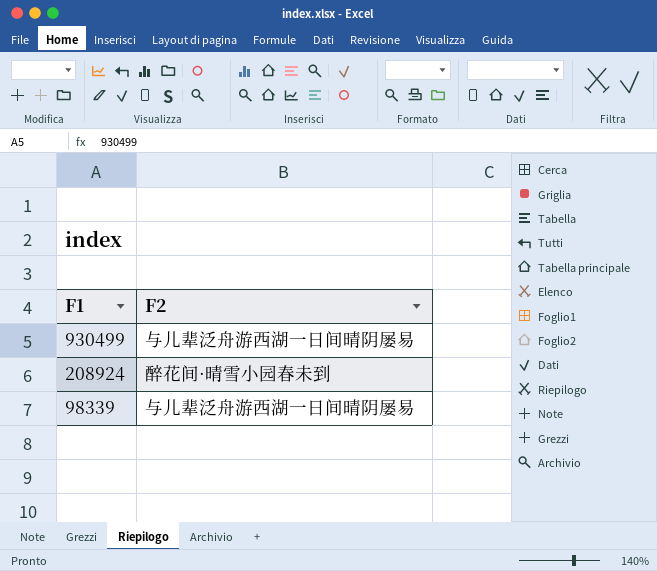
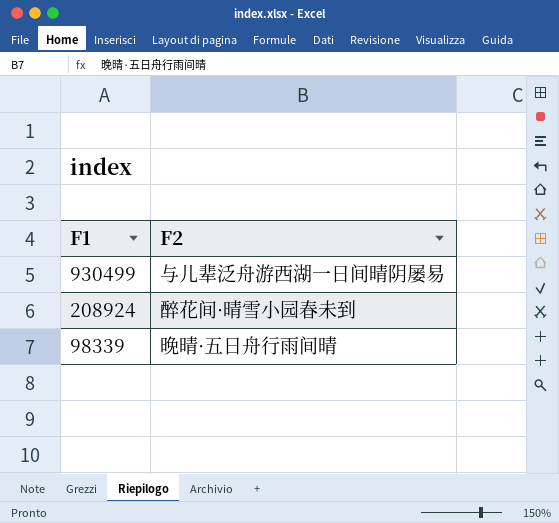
98339 | F2: 与儿辈泛舟游西湖一日间晴阴屡易 -> 晚晴·五日舟行雨间晴

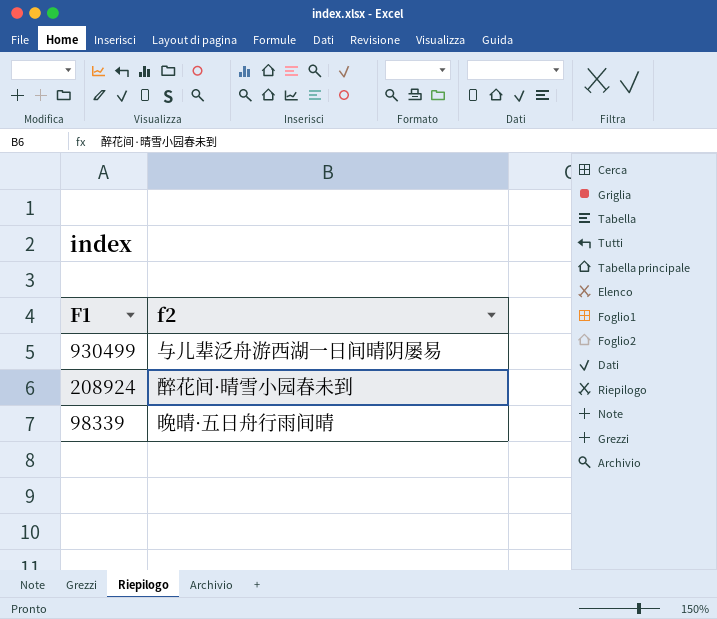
column name: F2 -> f2

